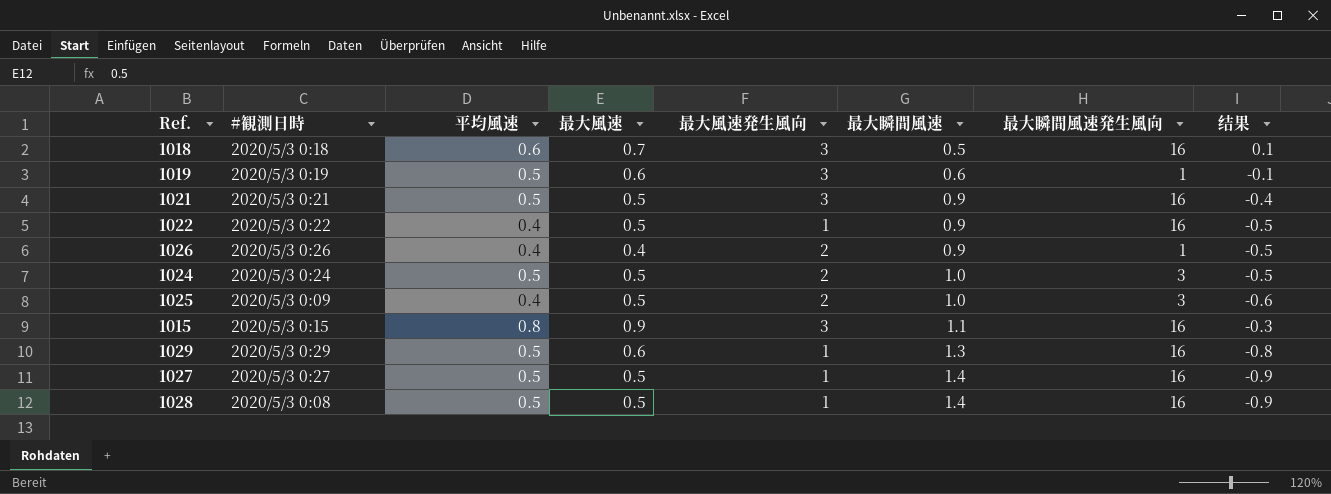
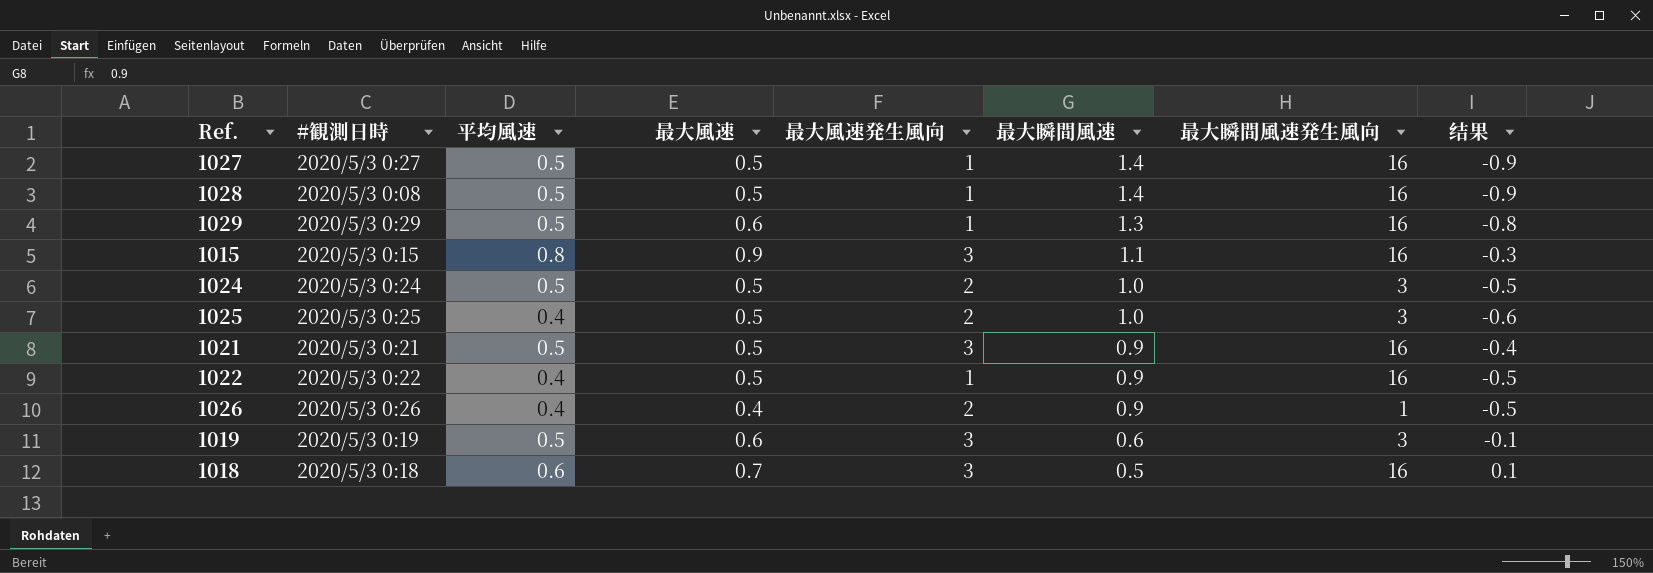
row order: 最大瞬間風速 ascending -> 最大瞬間風速 descending
1025 | #観測日時: 2020/5/3 0:09 -> 2020/5/3 0:25
1019 | 最大瞬間風速発生風向: 1 -> 3

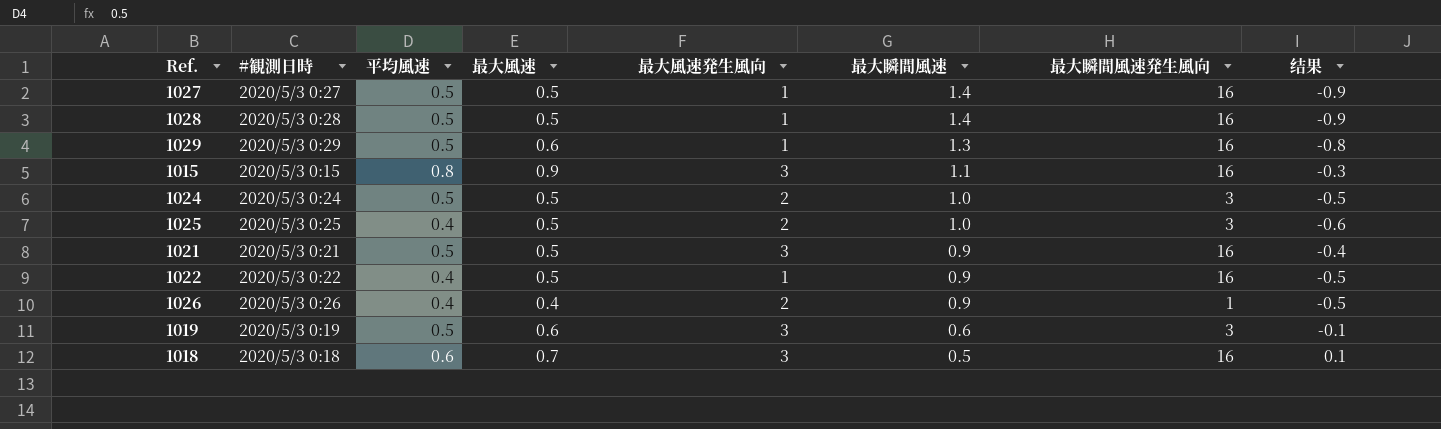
1028 | #観測日時: 2020/5/3 0:08 -> 2020/5/3 0:28

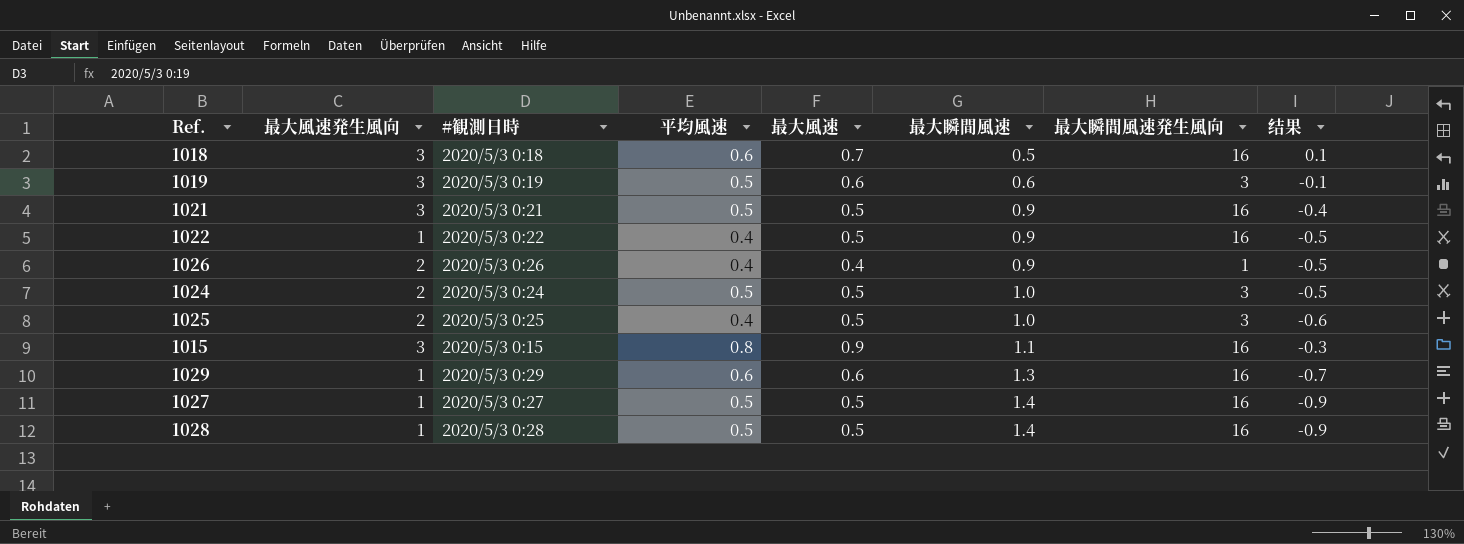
row order: 最大瞬間風速 descending -> 最大瞬間風速 ascending
column 最大風速発生風向 | position: 5 -> 2
1029 | 平均風速: 0.5 -> 0.6
1029 | 结果: -0.8 -> -0.7

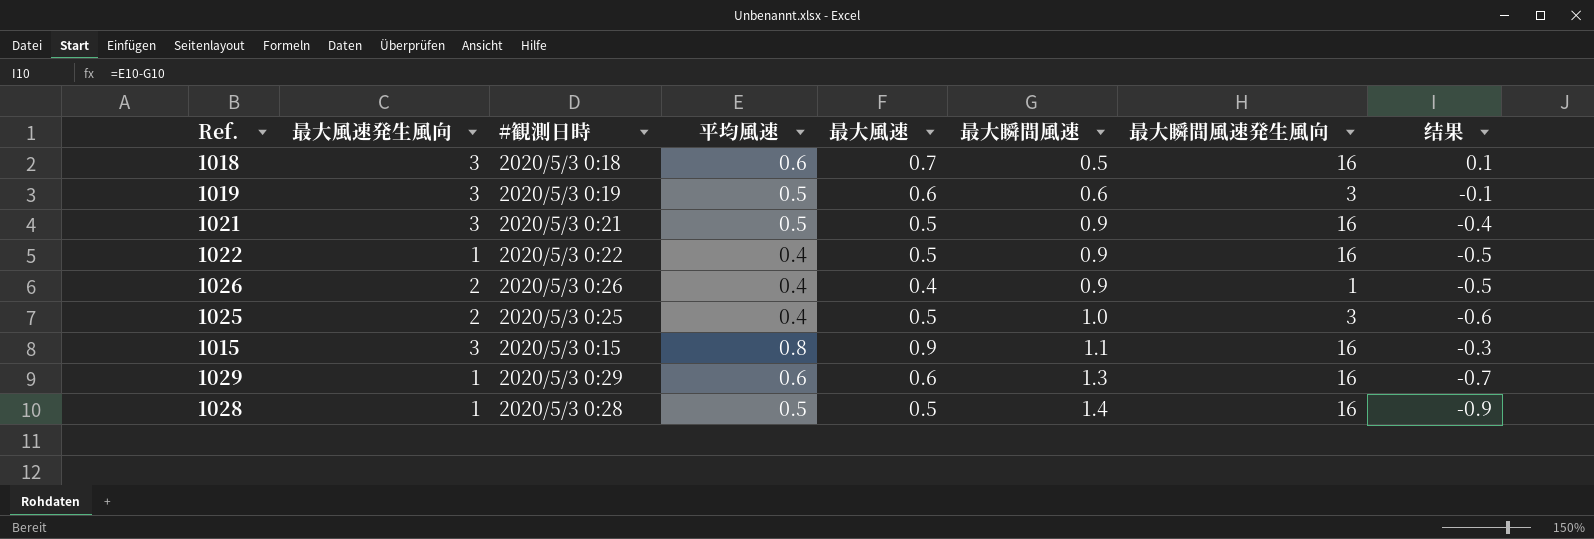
row 1024: 2 | 2020/5/3 0:24 | 0.5 | 0.5 | 1.0 | 3 | -0.5 -> none
row 1027: 1 | 2020/5/3 0:27 | 0.5 | 0.5 | 1.4 | 16 | -0.9 -> none

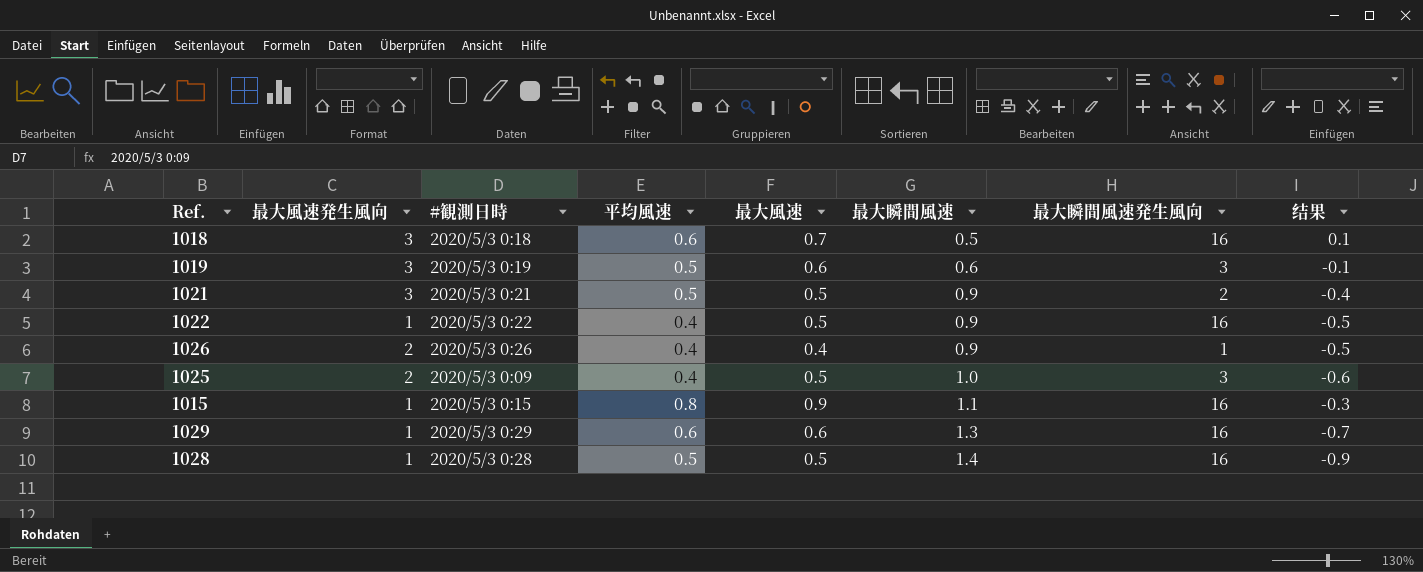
1021 | 最大瞬間風速発生風向: 16 -> 2
1025 | #観測日時: 2020/5/3 0:25 -> 2020/5/3 0:09
1015 | 最大風速発生風向: 3 -> 1

